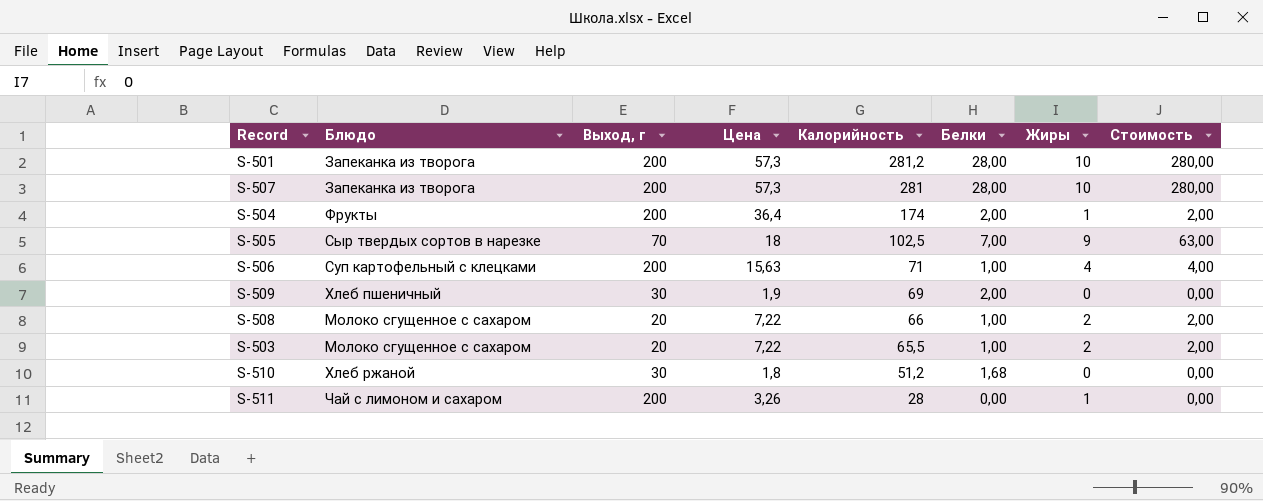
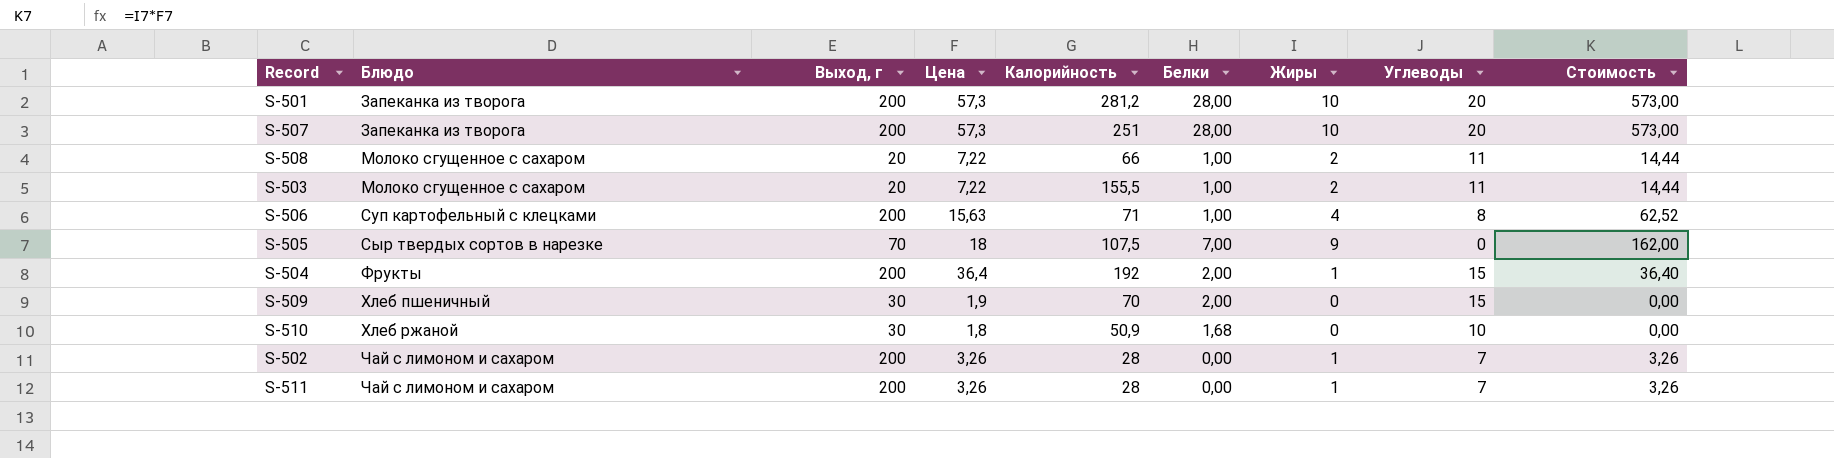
row order: Калорийность descending -> Блюдо ascending
column Углеводы | position: none -> 8
column Стоимость | formula: [Белки] * [Жиры] -> [Цена] * [Жиры]
S-507 | Калорийность: 281 -> 251
S-503 | Калорийность: 65,5 -> 155,5
S-505 | Калорийность: 102,5 -> 107,5
S-504 | Калорийность: 174 -> 192
S-509 | Калорийность: 69 -> 70
S-510 | Калорийность: 51,2 -> 50,9
row S-502: none -> Чай с лимоном и сахаром | 200 | 3,26 | 28 | 0,00 | 1 | 7 | 3,26

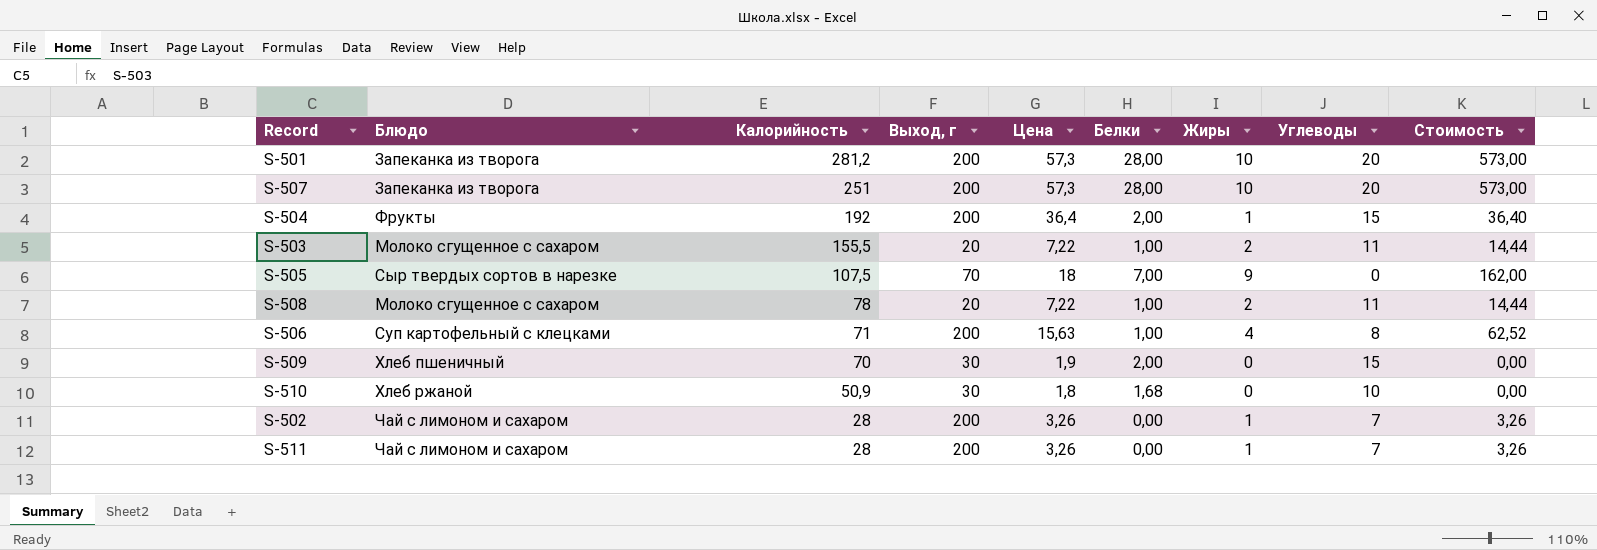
row order: Блюдо ascending -> Калорийность descending
column Калорийность | position: 5 -> 3
S-508 | Калорийность: 66 -> 78

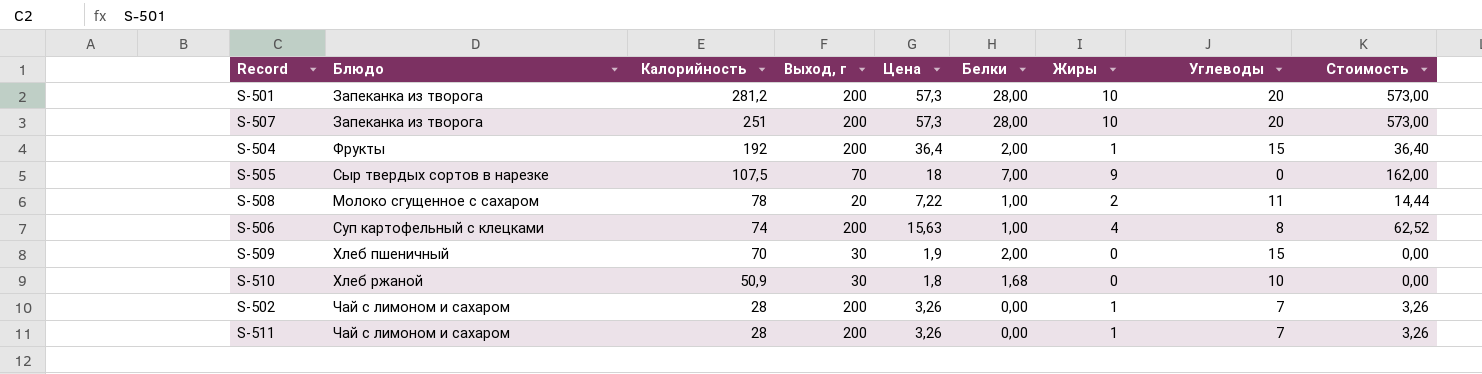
row S-503: Молоко сгущенное с сахаром | 155,5 | 20 | 7,22 | 1,00 | 2 | 11 | 14,44 -> none
S-506 | Калорийность: 71 -> 74

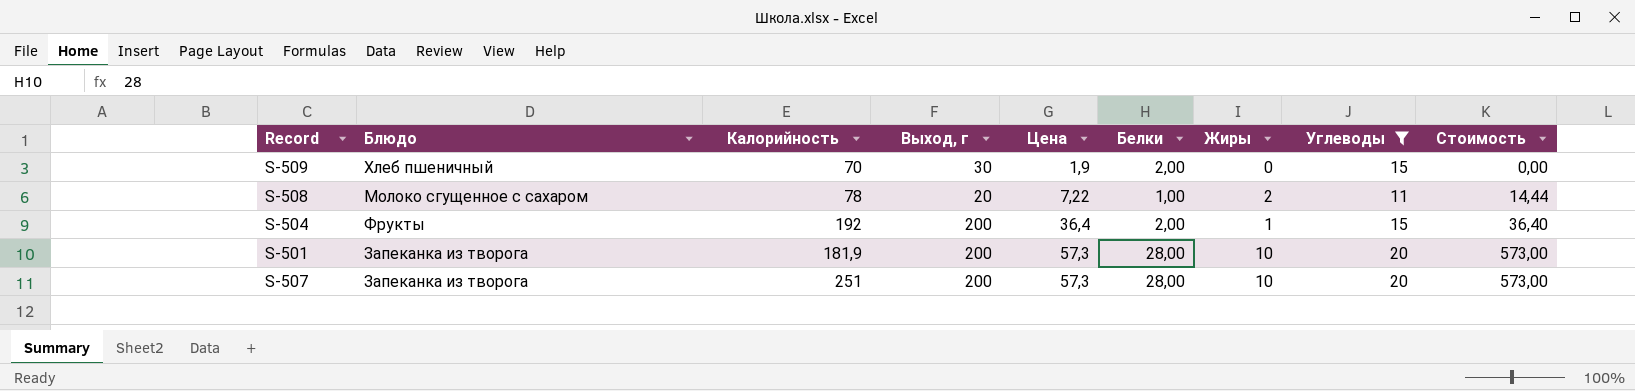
filter: none -> Углеводы >= 11
row order: Калорийность descending -> Цена ascending
S-501 | Калорийность: 281,2 -> 181,9

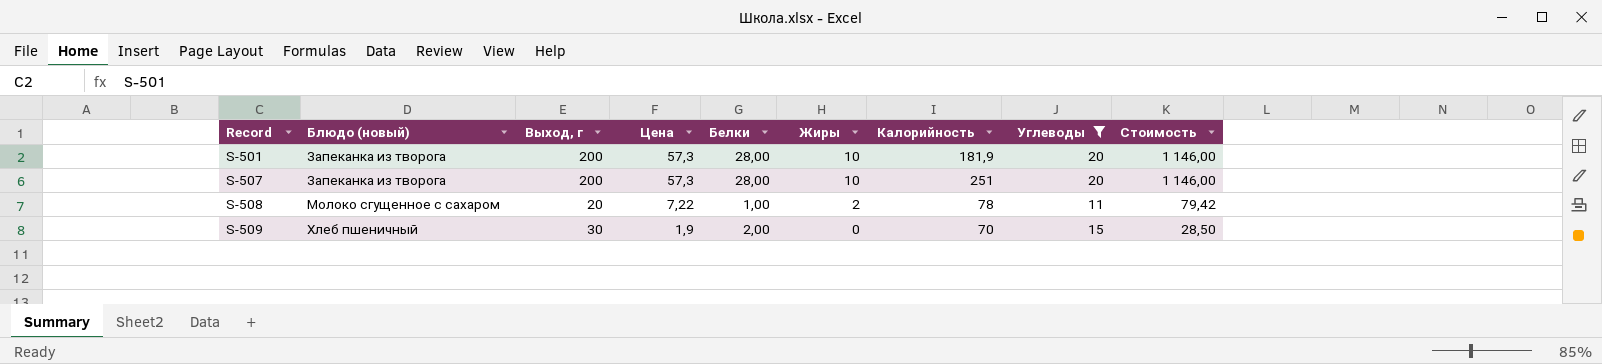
row order: Цена ascending -> Record ascending
column name: Блюдо -> Блюдо (новый)
column Калорийность | position: 3 -> 7
column Стоимость | formula: [Цена] * [Жиры] -> [Цена] * [Углеводы]
row S-504: Фрукты | 192 | 200 | 36,4 | 2,00 | 1 | 15 | 36,40 -> none

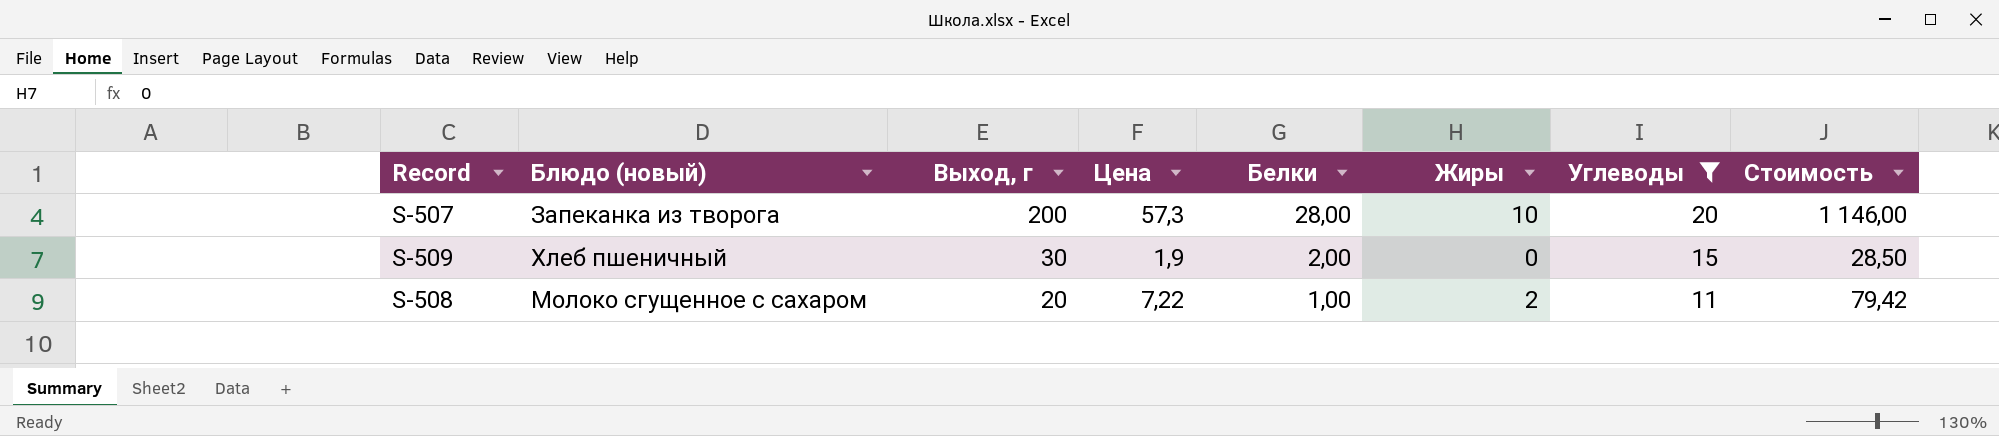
row order: Record ascending -> Выход, г descending
column Калорийность | position: 7 -> none
row S-501: Запеканка из творога | 200 | 57,3 | 28,00 | 10 | 181,9 | 20 | 1 146,00 -> none

